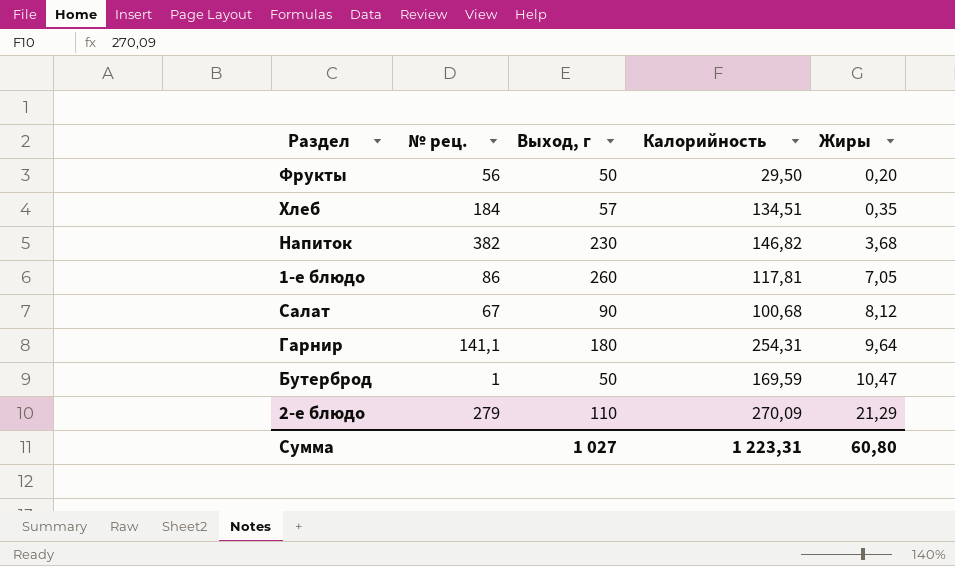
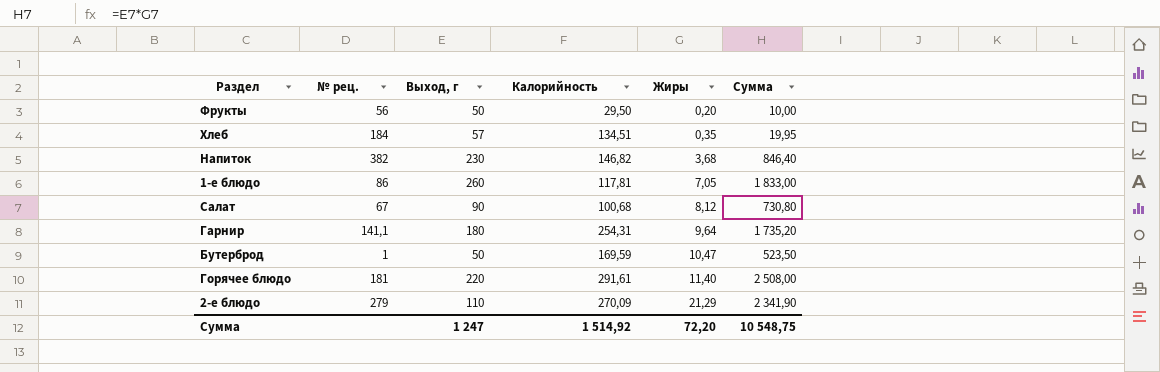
column Сумма | formula: none -> [Выход, г] * [Жиры]
row Горячее блюдо: none -> 181 | 220 | 291,61 | 11,40 | 2 508,00
Сумма | Выход, г: 1 027 -> 1 247
Сумма | Калорийность: 1 223,31 -> 1 514,92
Сумма | Жиры: 60,80 -> 72,20

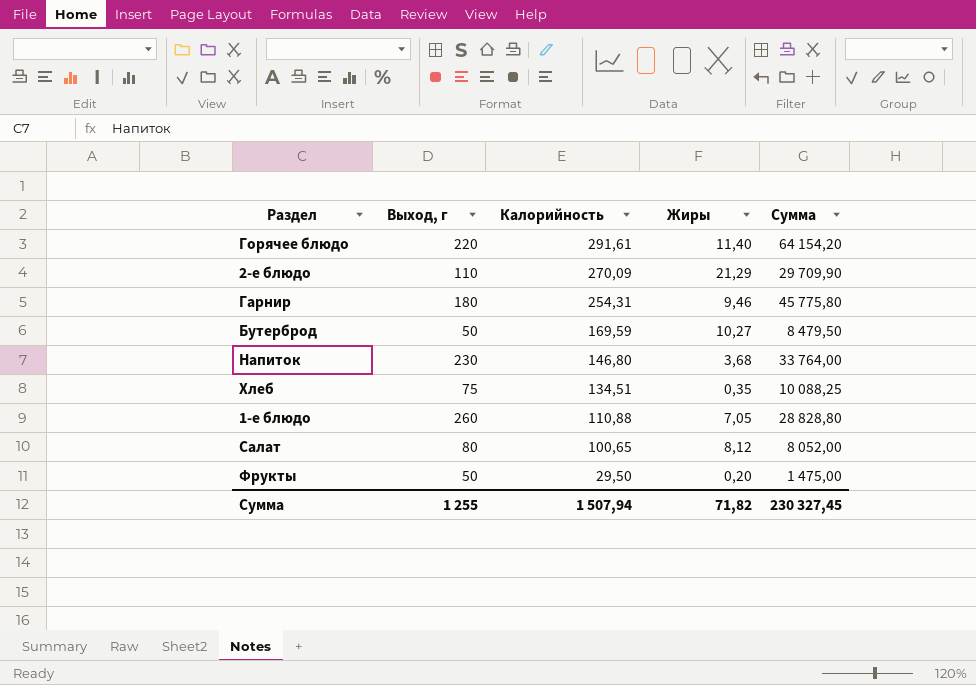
row order: Жиры ascending -> Калорийность descending
column № рец. | position: 2 -> none
column Сумма | formula: [Выход, г] * [Жиры] -> [Выход, г] * [Калорийность]
Гарнир | Жиры: 9,64 -> 9,46
Бутерброд | Жиры: 10,47 -> 10,27
Напиток | Калорийность: 146,82 -> 146,80
Хлеб | Выход, г: 57 -> 75
1-е блюдо | Калорийность: 117,81 -> 110,88
Салат | Выход, г: 90 -> 80
Салат | Калорийность: 100,68 -> 100,65
Сумма | Выход, г: 1 247 -> 1 255
Сумма | Калорийность: 1 514,92 -> 1 507,94
Сумма | Жиры: 72,20 -> 71,82
Сумма | Сумма: 10 548,75 -> 230 327,45

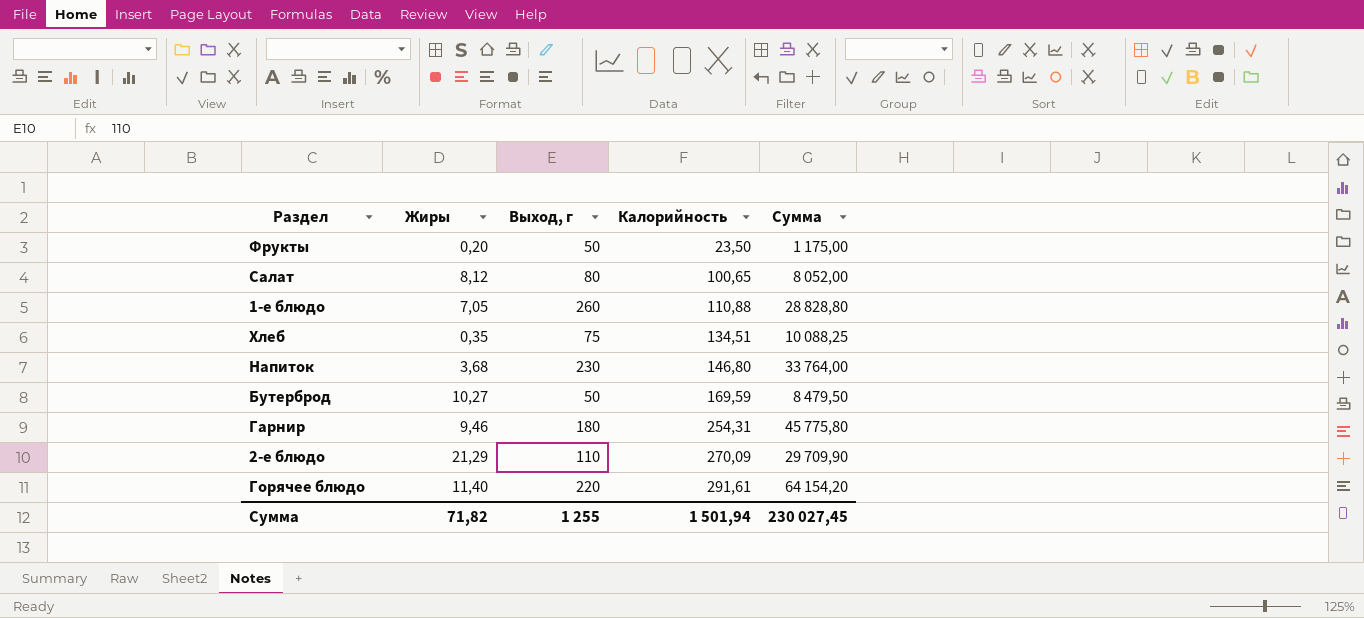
row order: Калорийность descending -> Калорийность ascending
column Жиры | position: 4 -> 2
Фрукты | Калорийность: 29,50 -> 23,50
Фрукты | Сумма: 1 475,00 -> 1 175,00
Сумма | Калорийность: 1 507,94 -> 1 501,94
Сумма | Сумма: 230 327,45 -> 230 027,45

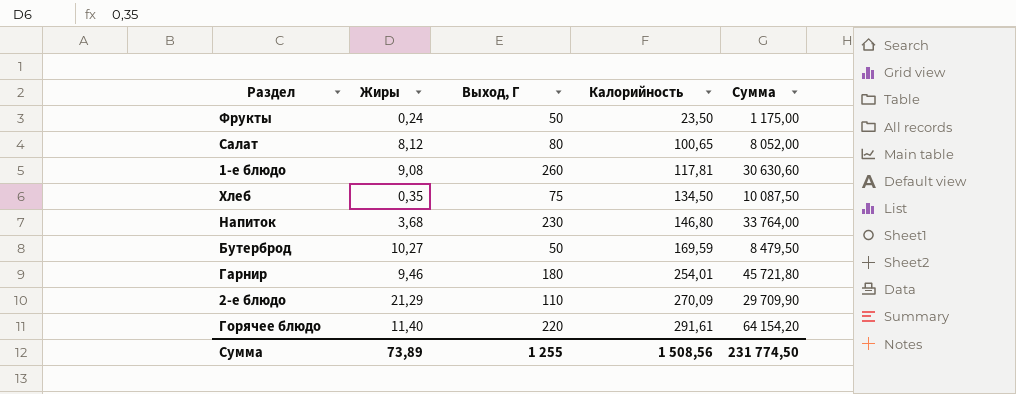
column name: Выход, г -> Выход, Г
Фрукты | Жиры: 0,20 -> 0,24
1-е блюдо | Жиры: 7,05 -> 9,08
1-е блюдо | Калорийность: 110,88 -> 117,81
1-е блюдо | Сумма: 28 828,80 -> 30 630,60
Хлеб | Калорийность: 134,51 -> 134,50
Хлеб | Сумма: 10 088,25 -> 10 087,50
Гарнир | Калорийность: 254,31 -> 254,01
Гарнир | Сумма: 45 775,80 -> 45 721,80
Сумма | Жиры: 71,82 -> 73,89
Сумма | Калорийность: 1 501,94 -> 1 508,56
Сумма | Сумма: 230 027,45 -> 231 774,50

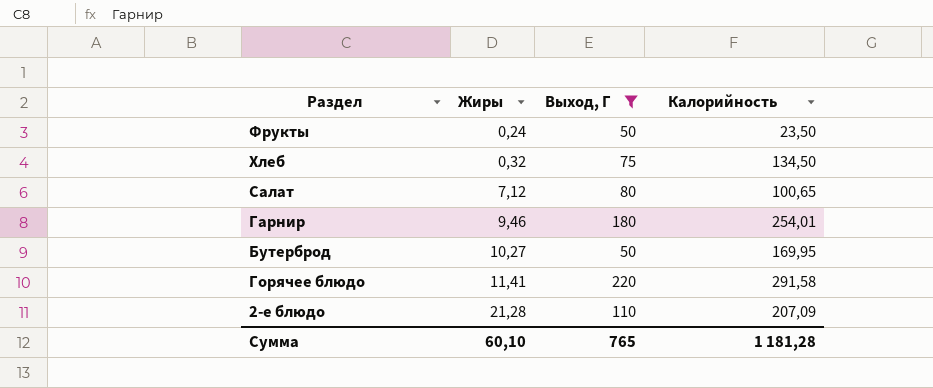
filter: none -> Выход, Г <= 220
row order: Калорийность ascending -> Жиры ascending
column Сумма | formula: [Выход, Г] * [Калорийность] -> none
Хлеб | Жиры: 0,35 -> 0,32
Салат | Жиры: 8,12 -> 7,12
Бутерброд | Калорийность: 169,59 -> 169,95
Горячее блюдо | Жиры: 11,40 -> 11,41
Горячее блюдо | Калорийность: 291,61 -> 291,58
2-е блюдо | Жиры: 21,29 -> 21,28
2-е блюдо | Калорийность: 270,09 -> 207,09
Сумма | Жиры: 73,89 -> 60,10
Сумма | Выход, Г: 1 255 -> 765
Сумма | Калорийность: 1 508,56 -> 1 181,28

